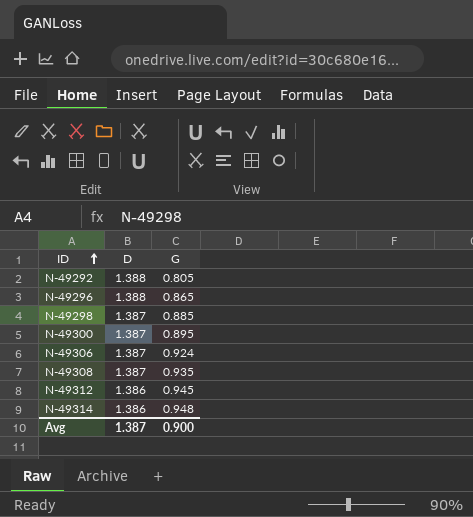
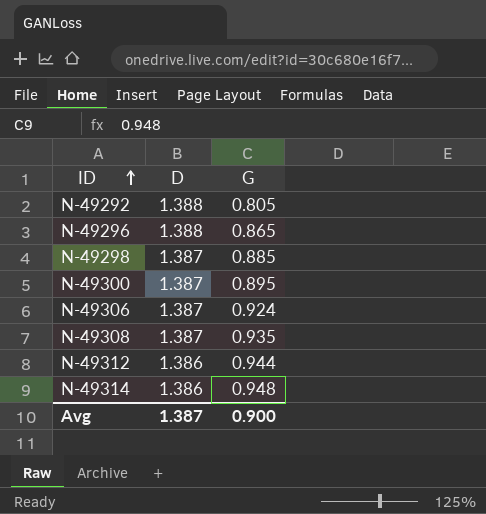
N-49312 | G: 0.945 -> 0.944

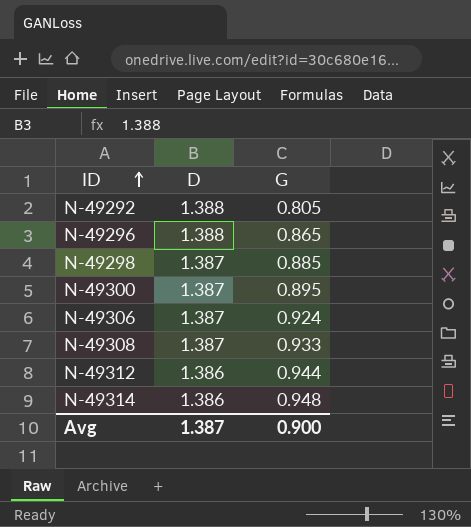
N-49308 | G: 0.935 -> 0.933

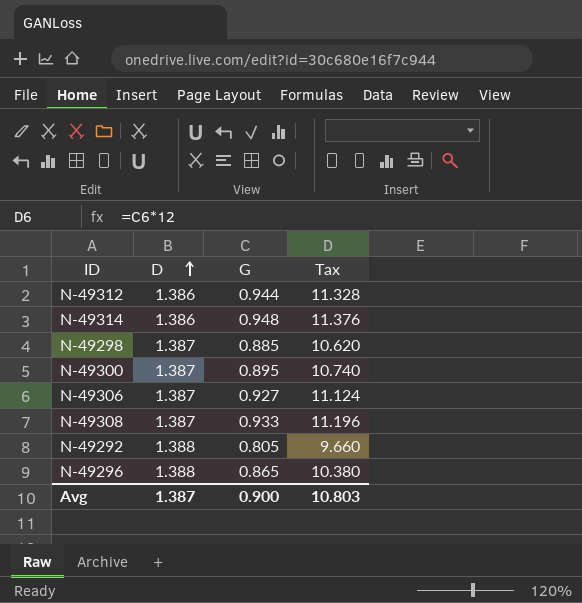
row order: ID ascending -> D ascending
column Tax | formula: none -> [G] * 12
N-49306 | G: 0.924 -> 0.927

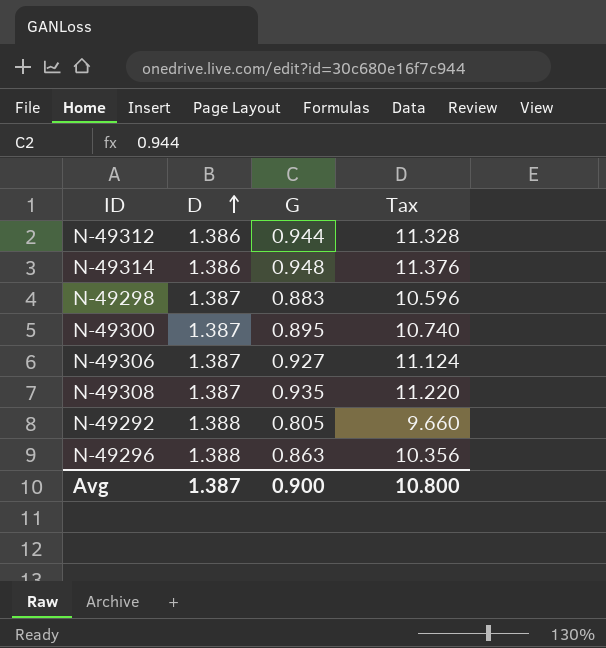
N-49298 | G: 0.885 -> 0.883
N-49298 | Tax: 10.620 -> 10.596
N-49308 | G: 0.933 -> 0.935
N-49308 | Tax: 11.196 -> 11.220
N-49296 | G: 0.865 -> 0.863
N-49296 | Tax: 10.380 -> 10.356
Avg | Tax: 10.803 -> 10.800

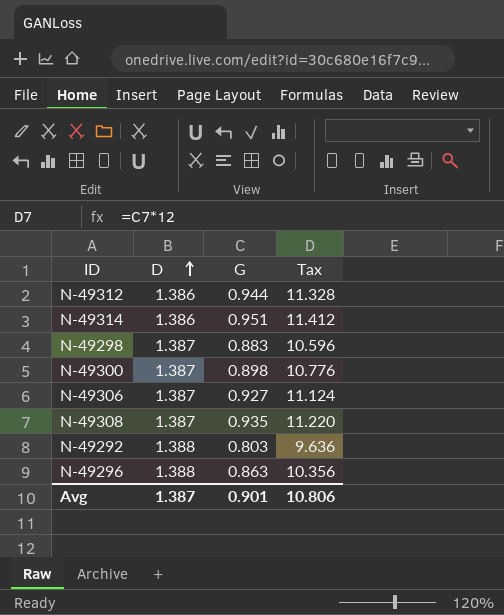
N-49314 | G: 0.948 -> 0.951
N-49314 | Tax: 11.376 -> 11.412
N-49300 | G: 0.895 -> 0.898
N-49300 | Tax: 10.740 -> 10.776
N-49292 | G: 0.805 -> 0.803
N-49292 | Tax: 9.660 -> 9.636
Avg | G: 0.900 -> 0.901
Avg | Tax: 10.800 -> 10.806

